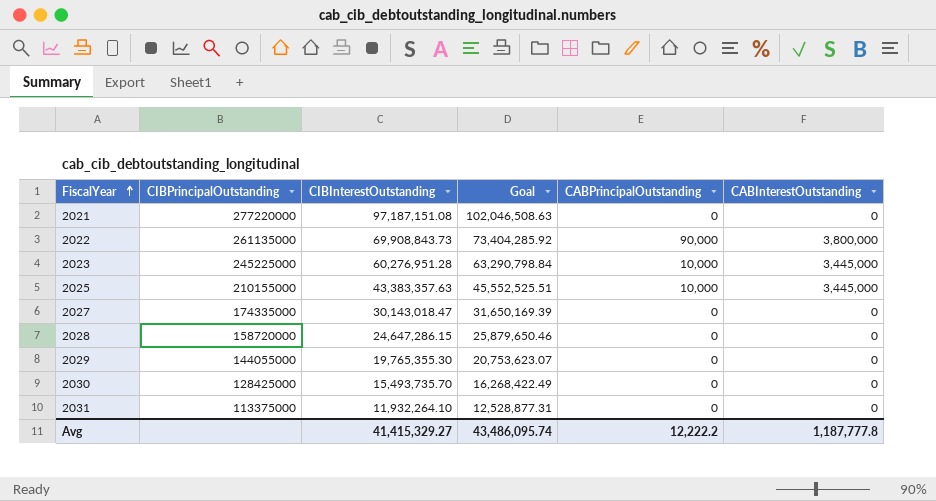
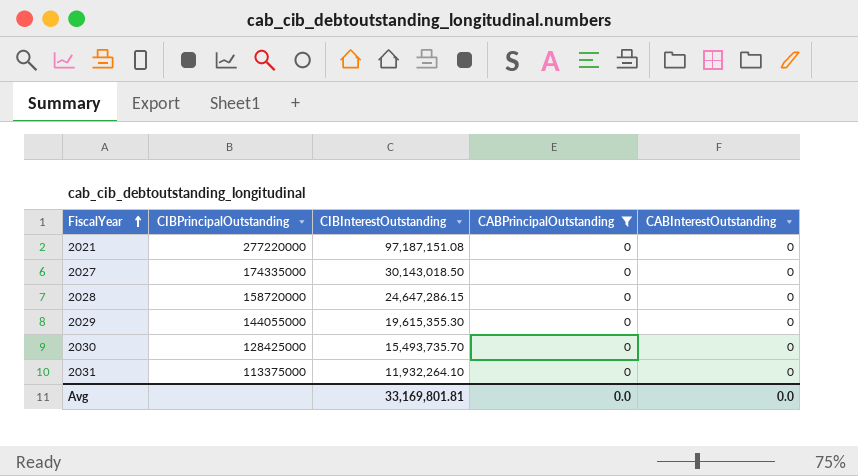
filter: none -> CABPrincipalOutstanding = 0
column Goal | formula: [CIBInterestOutstanding] * 1.05 -> none
2027 | CIBInterestOutstanding: 30,143,018.47 -> 30,143,018.50
2029 | CIBInterestOutstanding: 19,765,355.30 -> 19,615,355.30
Avg | CIBInterestOutstanding: 41,415,329.27 -> 33,169,801.81
Avg | CABPrincipalOutstanding: 12,222.2 -> 0.0
Avg | CABInterestOutstanding: 1,187,777.8 -> 0.0

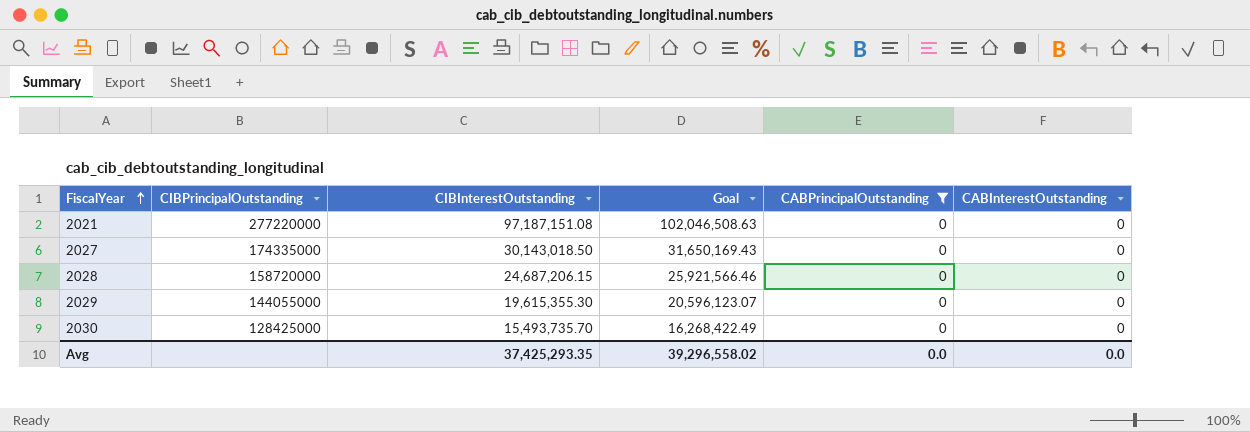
column Goal | formula: none -> [CIBInterestOutstanding] * 1.05
row 2031: 113375000 | 11,932,264.10 | 0 | 0 -> none
2028 | CIBInterestOutstanding: 24,647,286.15 -> 24,687,206.15
Avg | CIBInterestOutstanding: 33,169,801.81 -> 37,425,293.35

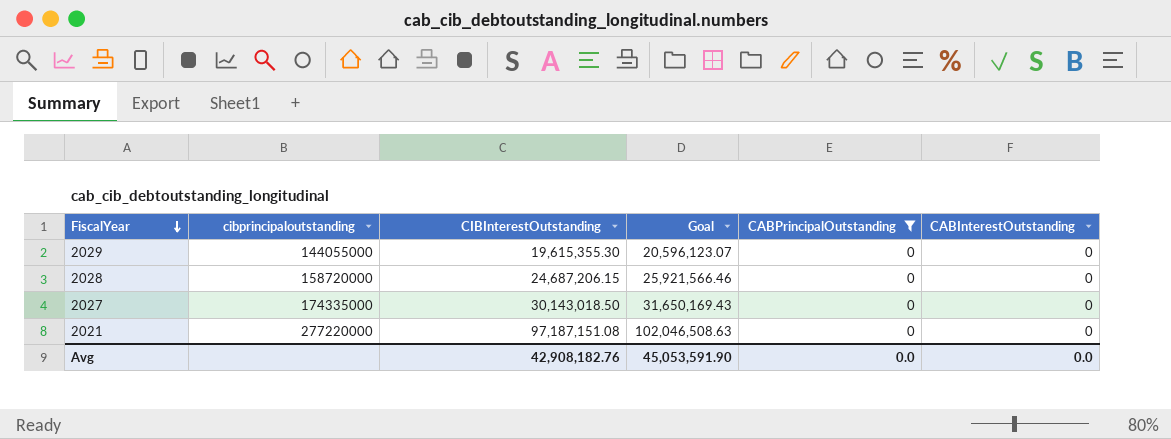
row order: FiscalYear ascending -> FiscalYear descending
column name: CIBPrincipalOutstanding -> cibprincipaloutstanding
row 2030: 128425000 | 15,493,735.70 | 16,268,422.49 | 0 | 0 -> none
Avg | CIBInterestOutstanding: 37,425,293.35 -> 42,908,182.76
Avg | Goal: 39,296,558.02 -> 45,053,591.90

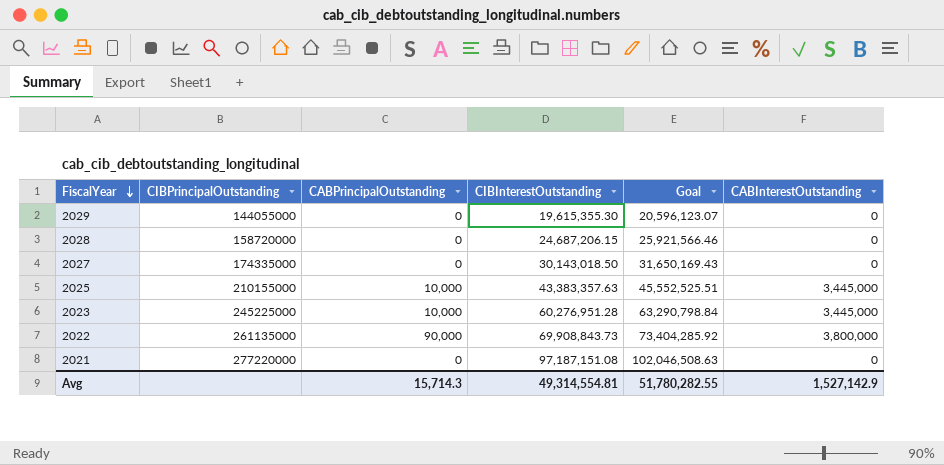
filter: CABPrincipalOutstanding = 0 -> none
column name: cibprincipaloutstanding -> CIBPrincipalOutstanding
column CABPrincipalOutstanding | position: 5 -> 3
Avg | CABPrincipalOutstanding: 0.0 -> 15,714.3
Avg | CIBInterestOutstanding: 42,908,182.76 -> 49,314,554.81
Avg | Goal: 45,053,591.90 -> 51,780,282.55
Avg | CABInterestOutstanding: 0.0 -> 1,527,142.9

